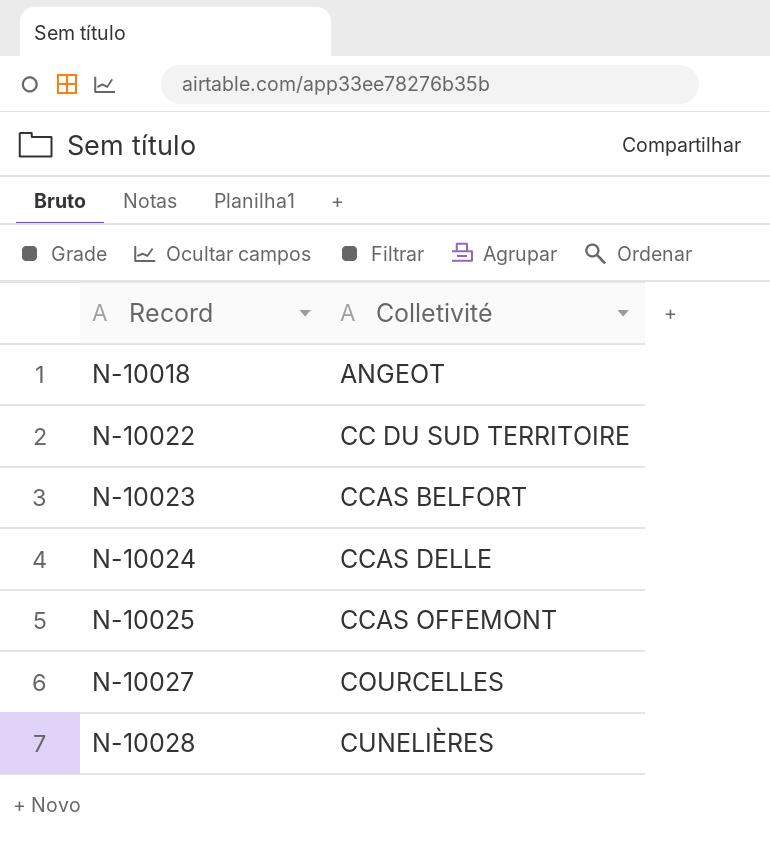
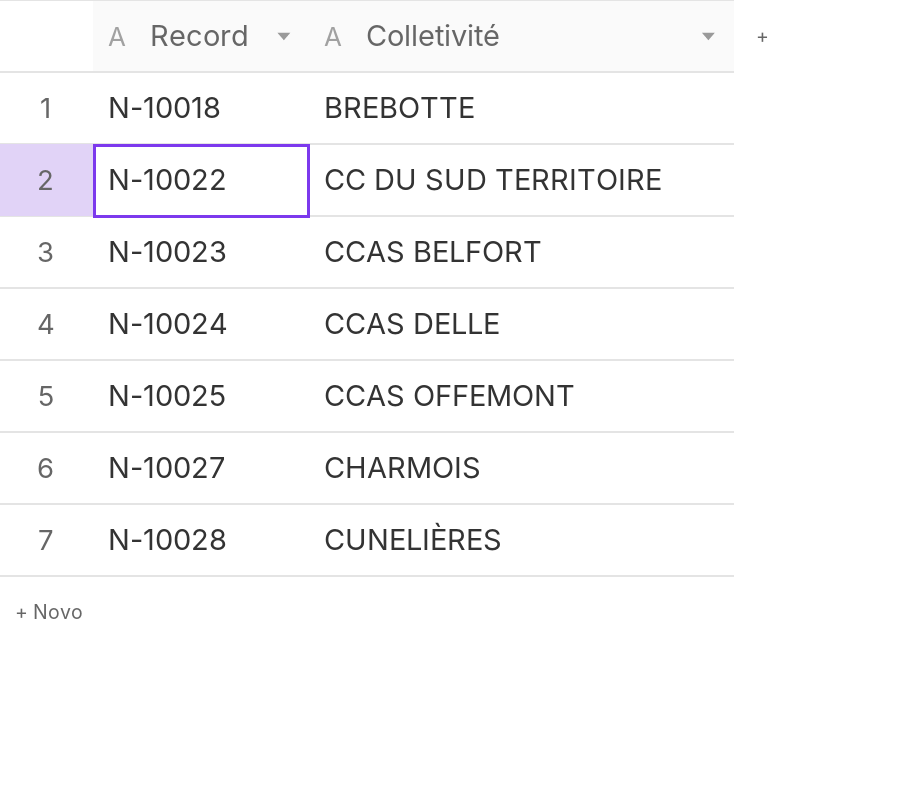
N-10018 | Colletivité: ANGEOT -> BREBOTTE
N-10027 | Colletivité: COURCELLES -> CHARMOIS

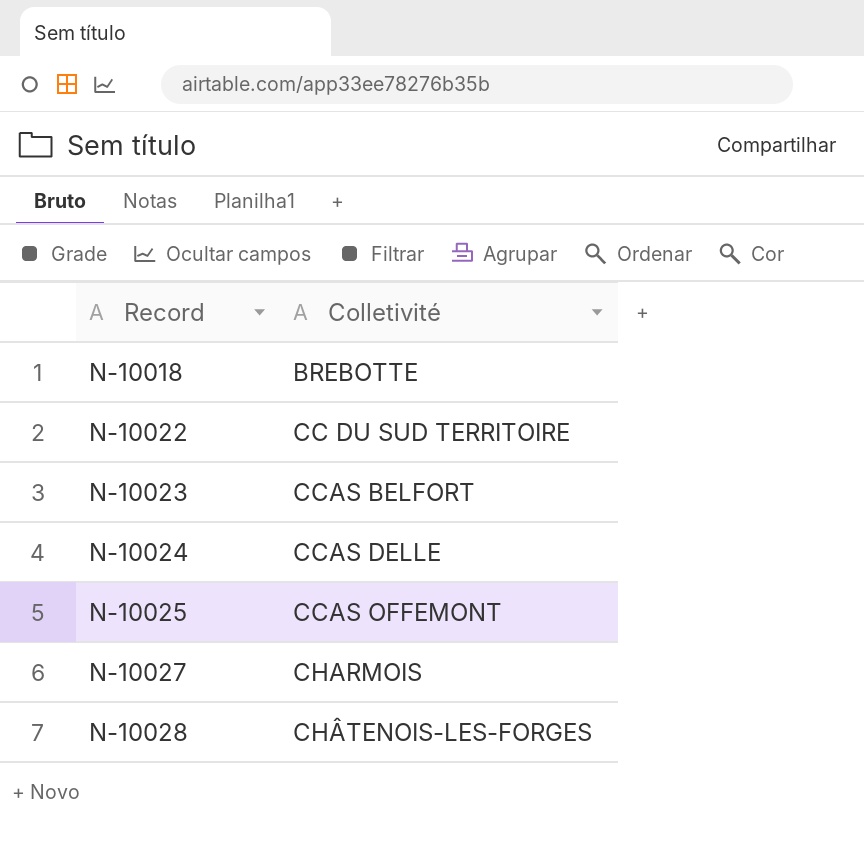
N-10028 | Colletivité: CUNELIÈRES -> CHÂTENOIS-LES-FORGES

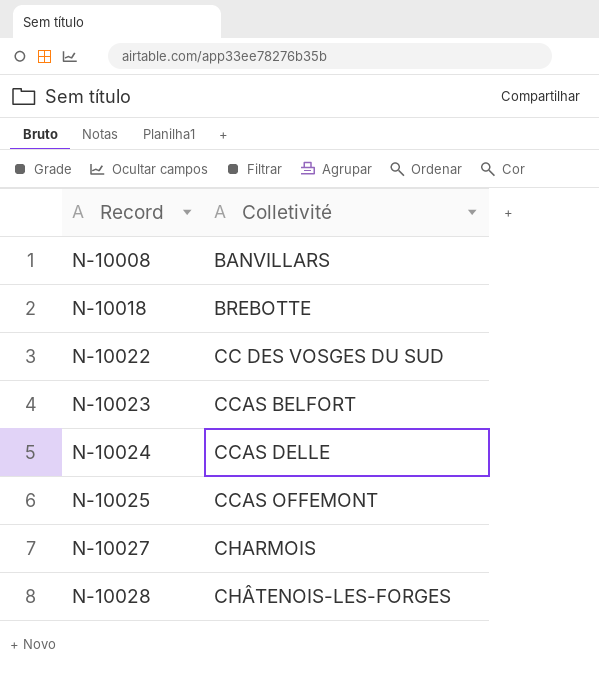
row N-10008: none -> BANVILLARS
N-10022 | Colletivité: CC DU SUD TERRITOIRE -> CC DES VOSGES DU SUD

